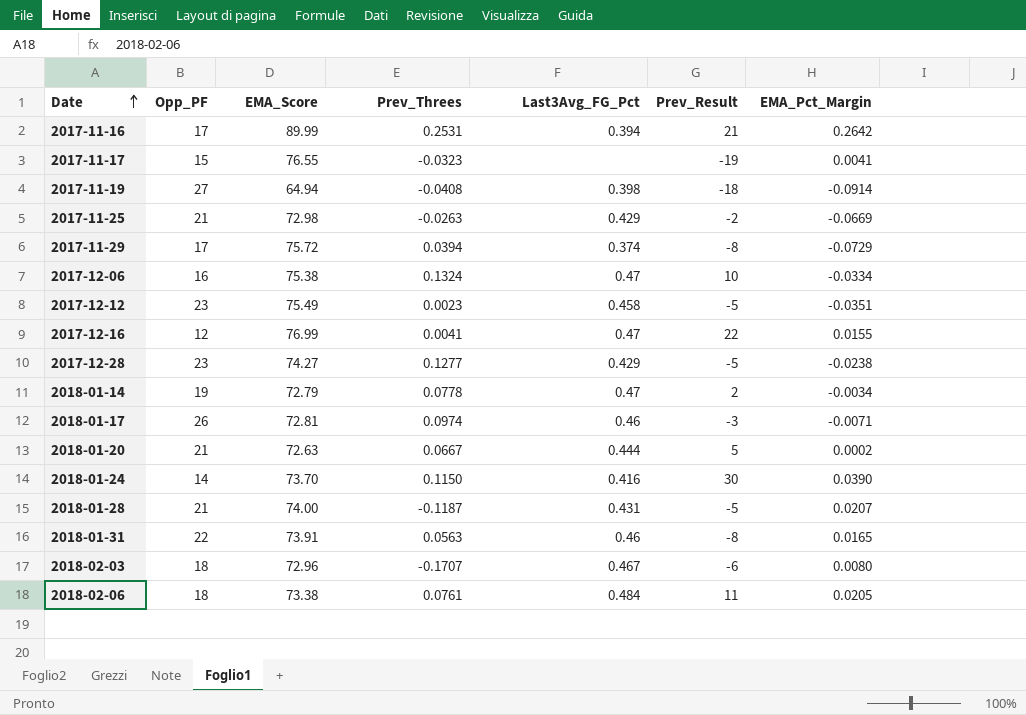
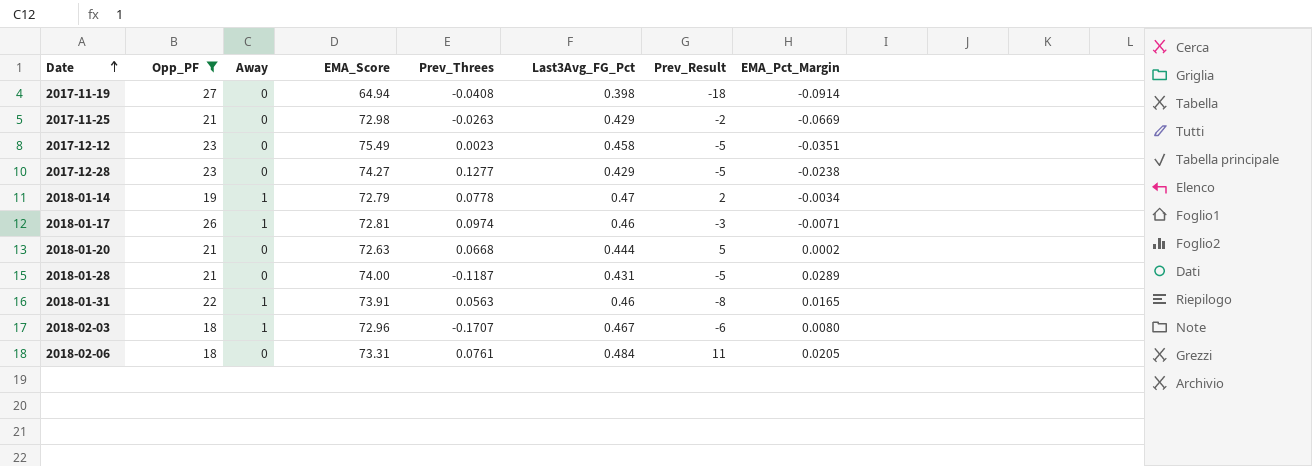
filter: none -> Opp_PF >= 18
column Away | position: none -> 3
2018-01-20 | Prev_Threes: 0.0667 -> 0.0668
2018-01-28 | EMA_Pct_Margin: 0.0207 -> 0.0289
2018-02-06 | EMA_Score: 73.38 -> 73.31

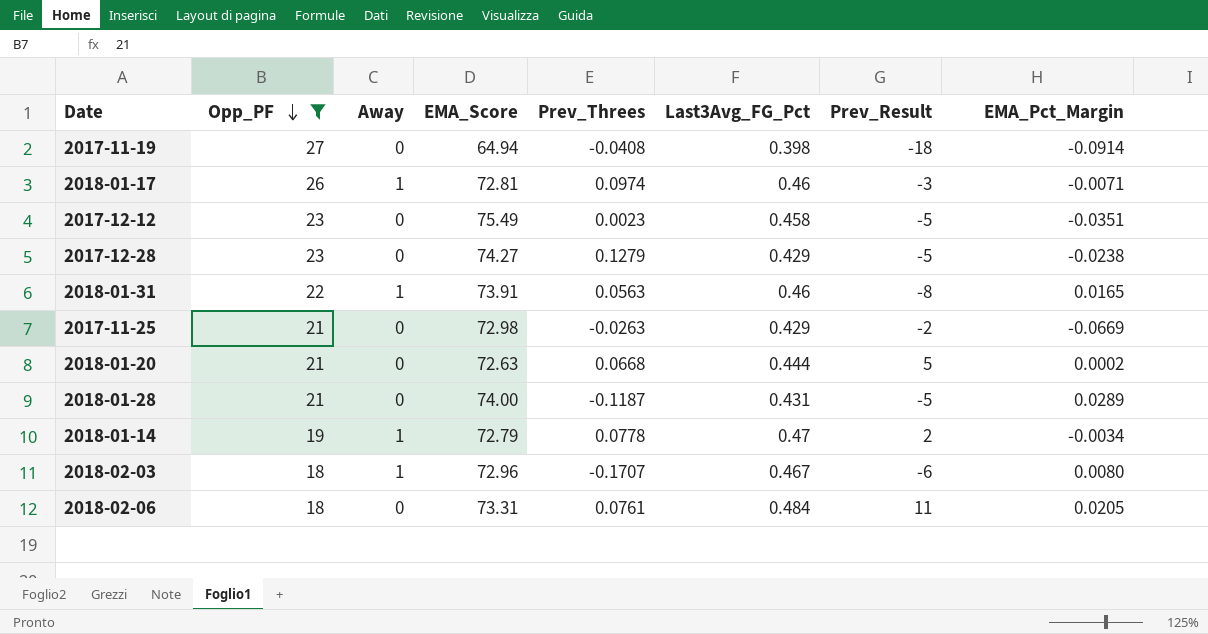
row order: Date ascending -> Opp_PF descending
2017-12-28 | Prev_Threes: 0.1277 -> 0.1279

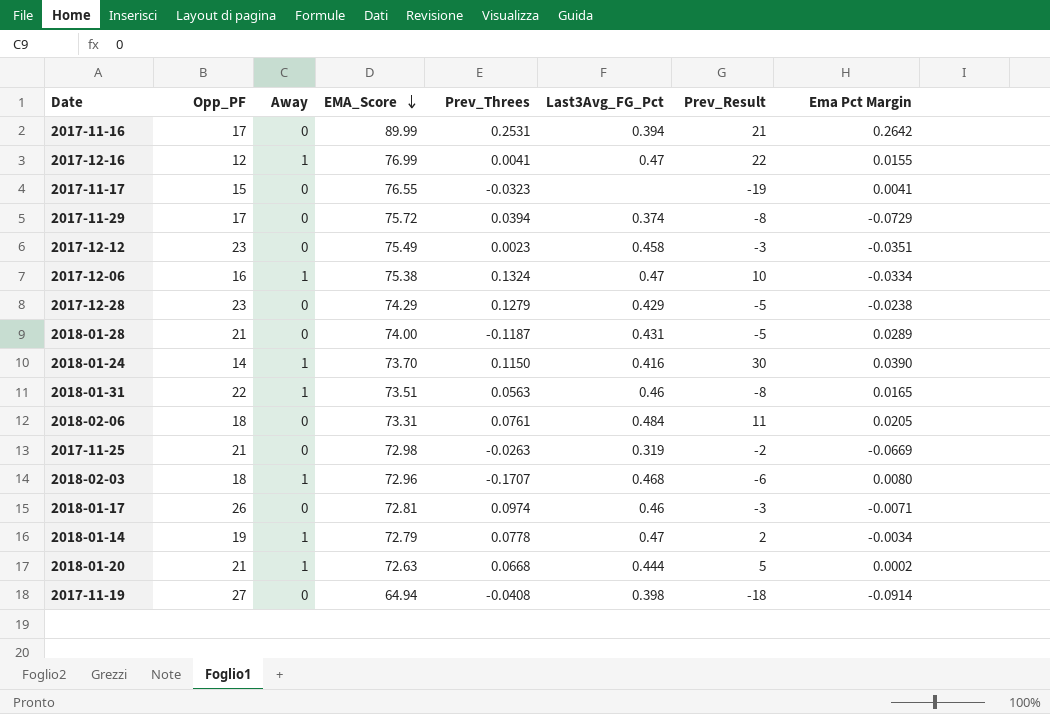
filter: Opp_PF >= 18 -> none
row order: Opp_PF descending -> EMA_Score descending
column name: EMA_Pct_Margin -> Ema Pct Margin
2017-12-12 | Prev_Result: -5 -> -3
2017-12-28 | EMA_Score: 74.27 -> 74.29
2018-01-31 | EMA_Score: 73.91 -> 73.51
2017-11-25 | Last3Avg_FG_Pct: 0.429 -> 0.319
2018-02-03 | Last3Avg_FG_Pct: 0.467 -> 0.468
2018-01-17 | Away: 1 -> 0
2018-01-20 | Away: 0 -> 1

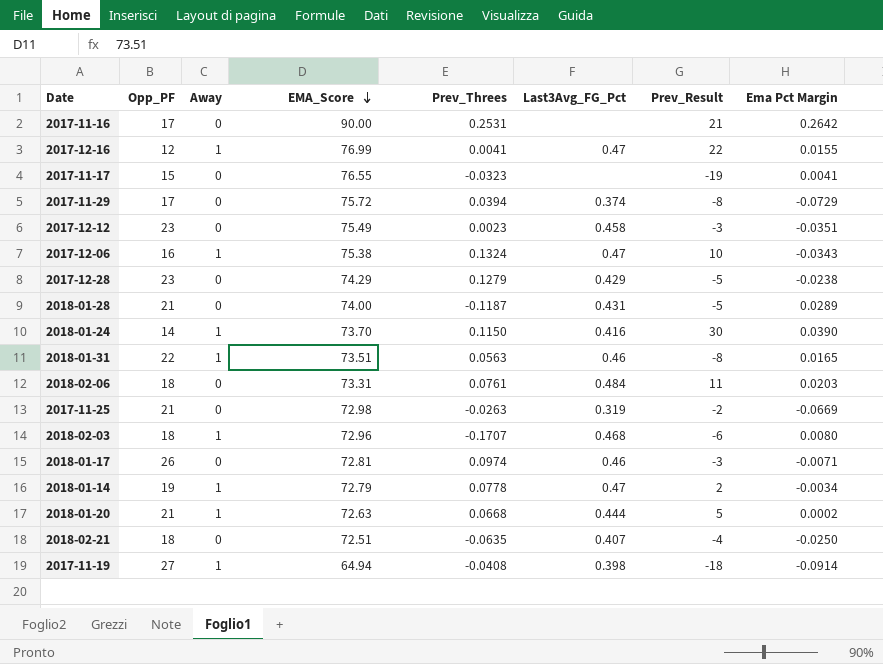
2017-11-16 | EMA_Score: 89.99 -> 90.00
2017-11-16 | Last3Avg_FG_Pct: 0.394 -> none
2017-12-06 | Ema Pct Margin: -0.0334 -> -0.0343
2018-02-06 | Ema Pct Margin: 0.0205 -> 0.0203
row 2018-02-21: none -> 18 | 0 | 72.51 | -0.0635 | 0.407 | -4 | -0.0250
2017-11-19 | Away: 0 -> 1

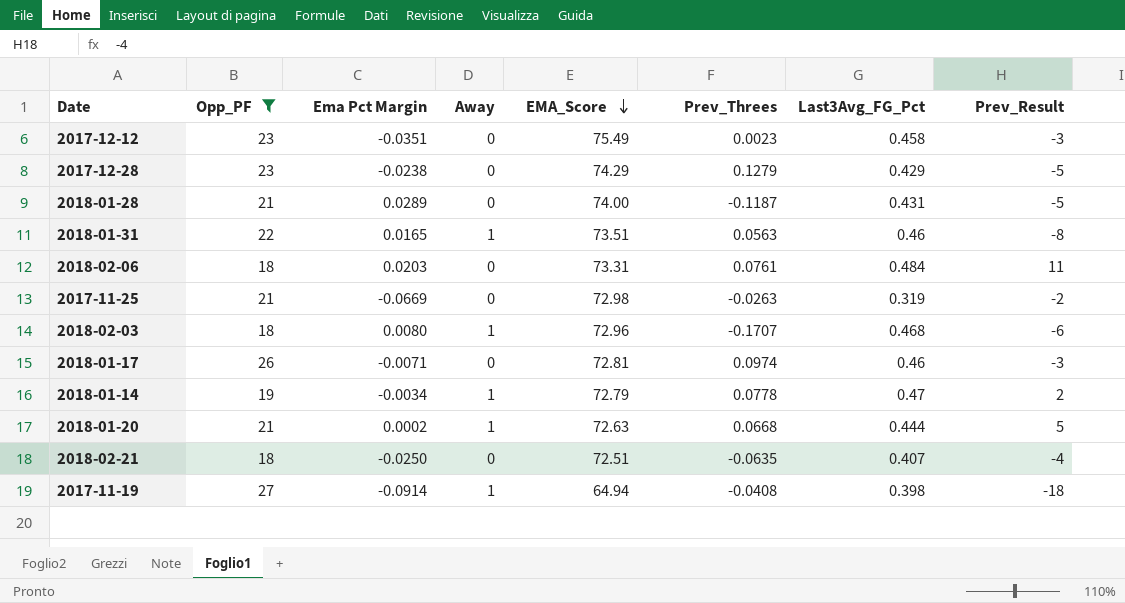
filter: none -> Opp_PF >= 18
column Ema Pct Margin | position: 8 -> 3

